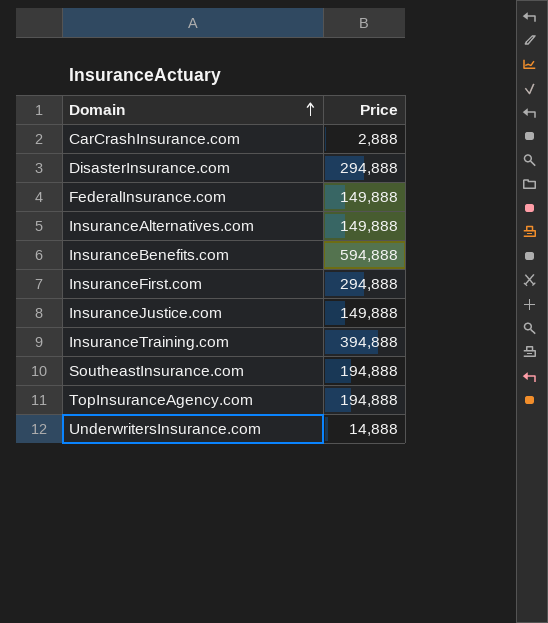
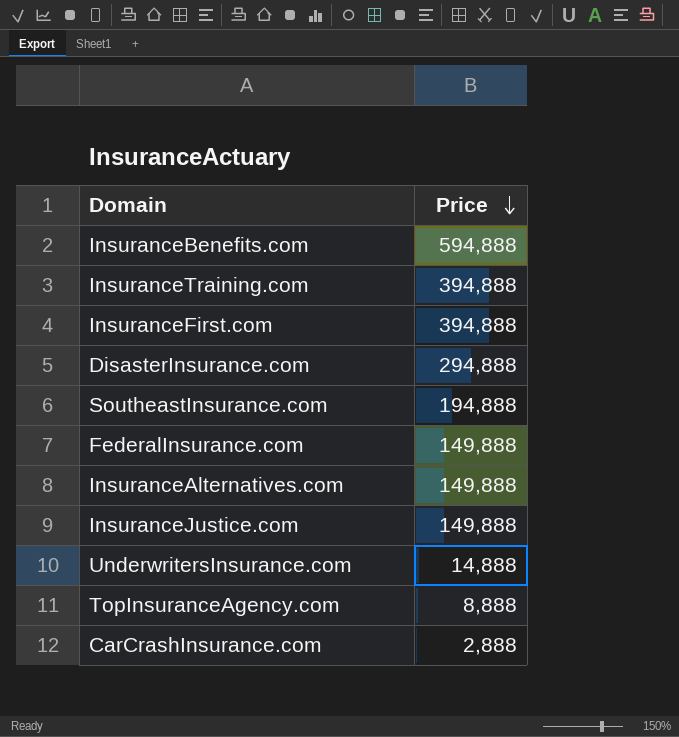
row order: Domain ascending -> Price descending
InsuranceFirst.com | Price: 294,888 -> 394,888
TopInsuranceAgency.com | Price: 194,888 -> 8,888

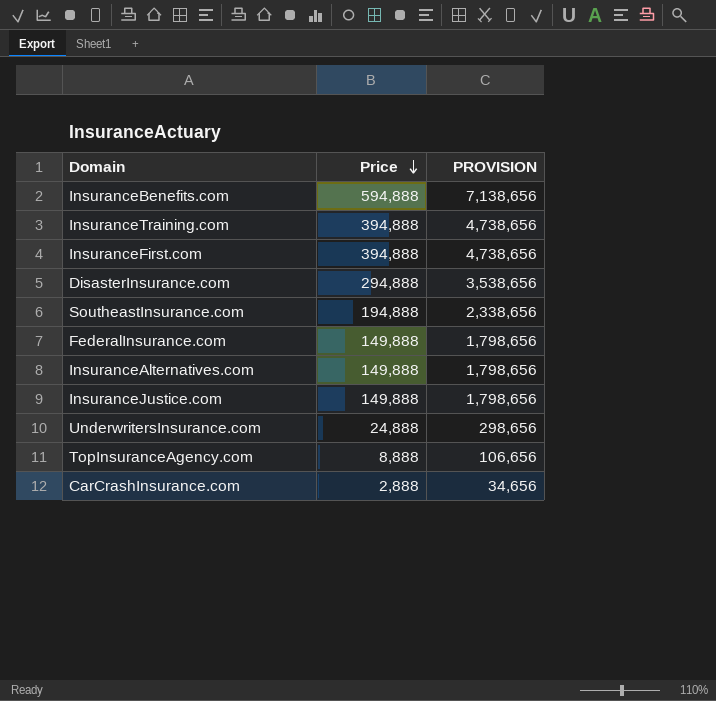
column PROVISION | formula: none -> [Price] * 12
UnderwritersInsurance.com | Price: 14,888 -> 24,888

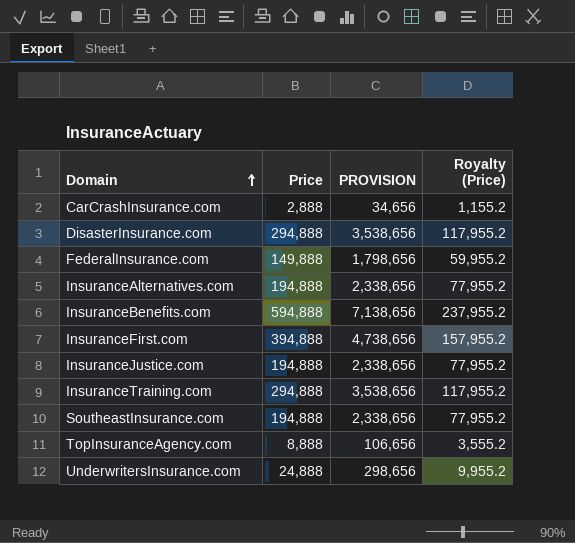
row order: Price descending -> Domain ascending
column Royalty (Price) | formula: none -> [Price] * 0.4
InsuranceAlternatives.com | Price: 149,888 -> 194,888
InsuranceAlternatives.com | PROVISION: 1,798,656 -> 2,338,656
InsuranceJustice.com | Price: 149,888 -> 194,888
InsuranceJustice.com | PROVISION: 1,798,656 -> 2,338,656
InsuranceTraining.com | Price: 394,888 -> 294,888
InsuranceTraining.com | PROVISION: 4,738,656 -> 3,538,656

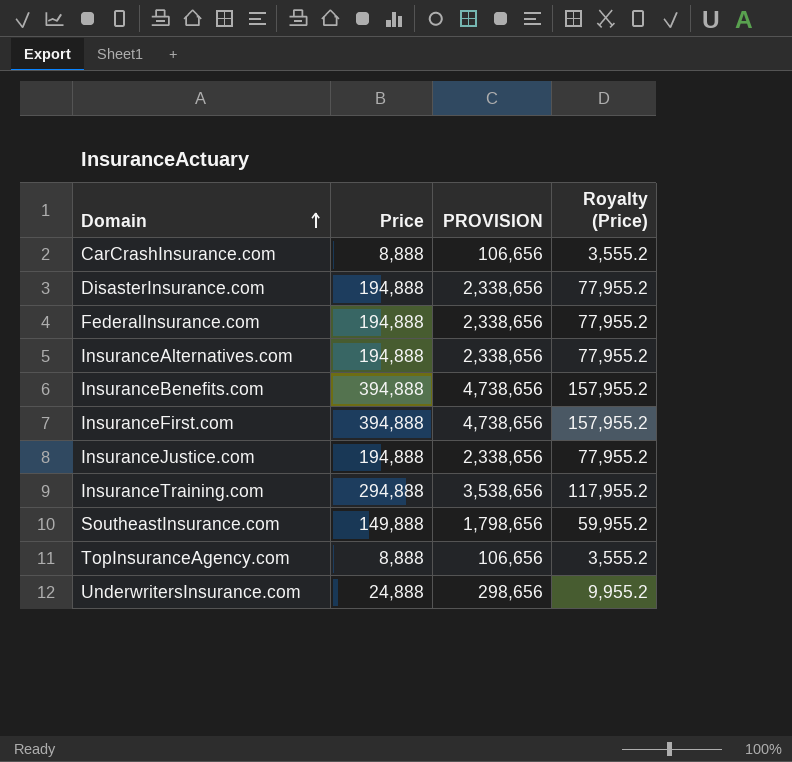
CarCrashInsurance.com | Price: 2,888 -> 8,888
CarCrashInsurance.com | PROVISION: 34,656 -> 106,656
CarCrashInsurance.com | Royalty (Price): 1,155.2 -> 3,555.2
DisasterInsurance.com | Price: 294,888 -> 194,888
DisasterInsurance.com | PROVISION: 3,538,656 -> 2,338,656
DisasterInsurance.com | Royalty (Price): 117,955.2 -> 77,955.2
FederalInsurance.com | Price: 149,888 -> 194,888
FederalInsurance.com | PROVISION: 1,798,656 -> 2,338,656
FederalInsurance.com | Royalty (Price): 59,955.2 -> 77,955.2
InsuranceBenefits.com | Price: 594,888 -> 394,888
InsuranceBenefits.com | PROVISION: 7,138,656 -> 4,738,656
InsuranceBenefits.com | Royalty (Price): 237,955.2 -> 157,955.2
SoutheastInsurance.com | Price: 194,888 -> 149,888
SoutheastInsurance.com | PROVISION: 2,338,656 -> 1,798,656
SoutheastInsurance.com | Royalty (Price): 77,955.2 -> 59,955.2

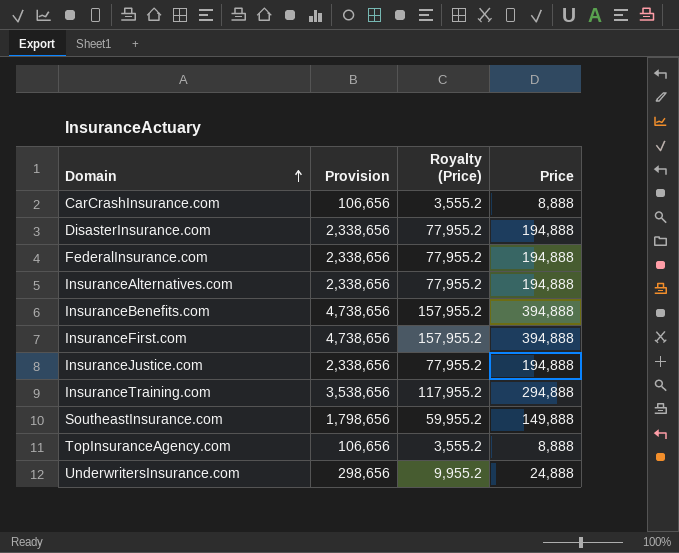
column name: PROVISION -> Provision
column Price | position: 2 -> 4

